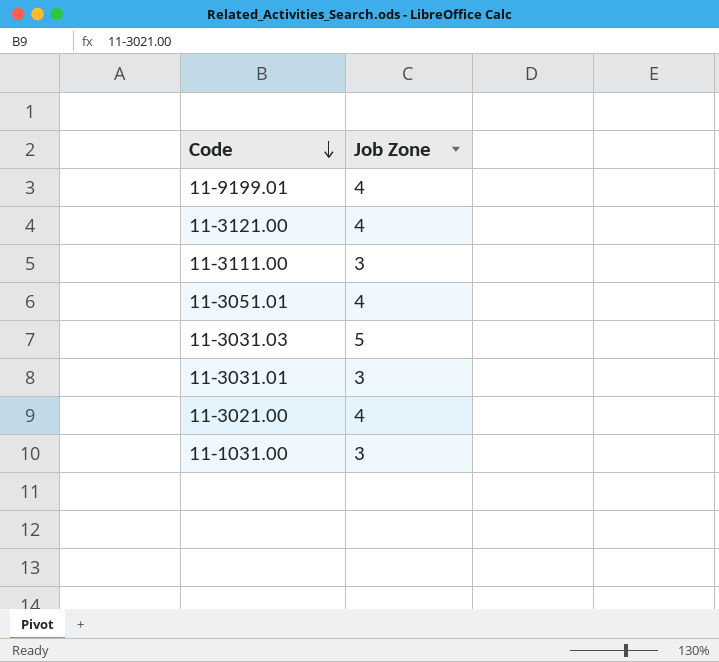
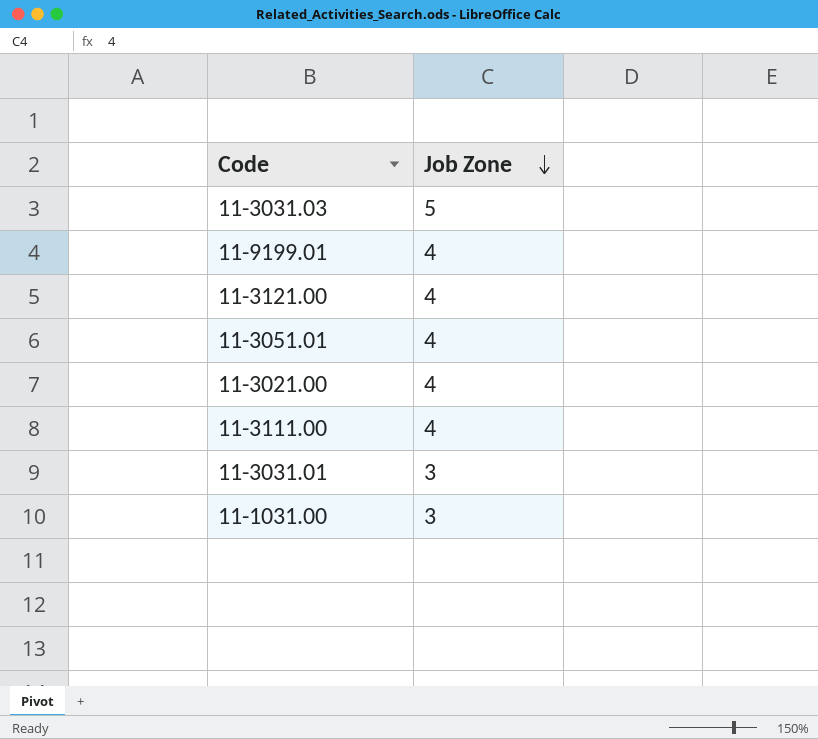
row order: Code descending -> Job Zone descending
11-3111.00 | Job Zone: 3 -> 4

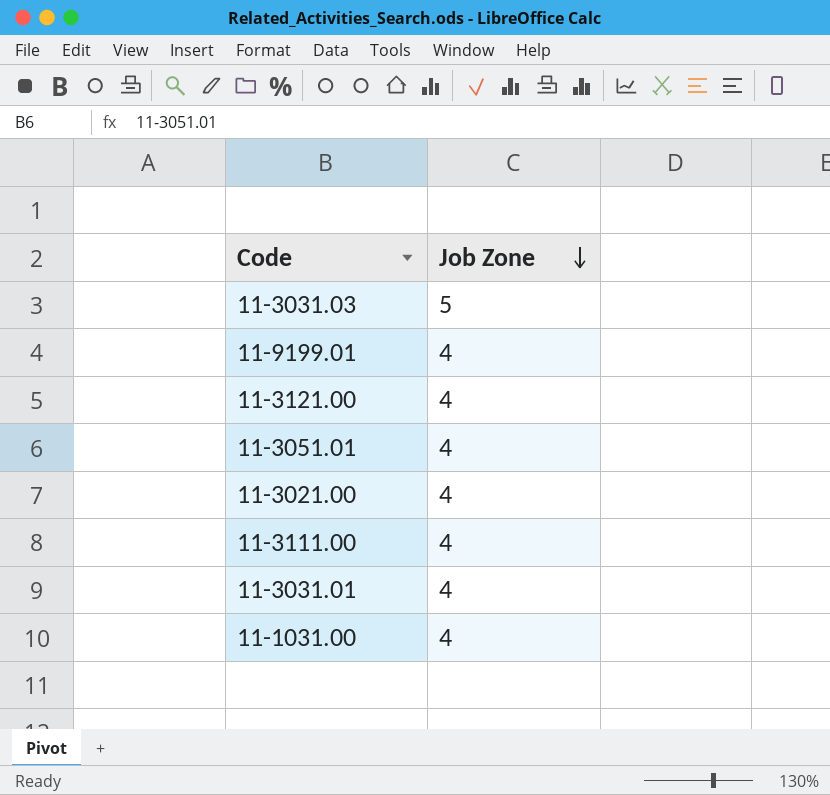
11-3031.01 | Job Zone: 3 -> 4
11-1031.00 | Job Zone: 3 -> 4

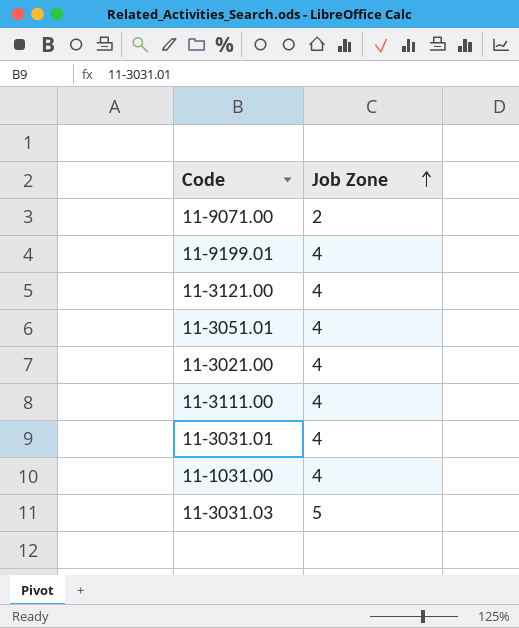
row order: Job Zone descending -> Job Zone ascending
row 11-9071.00: none -> 2

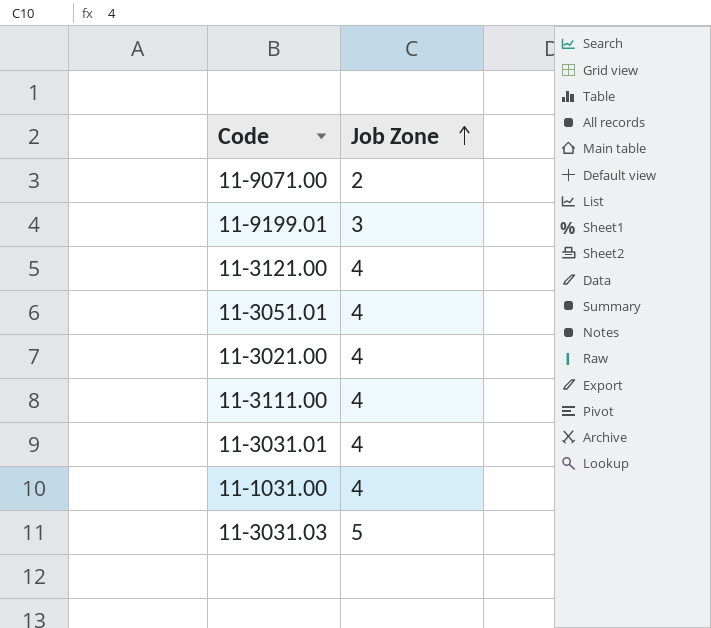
11-9199.01 | Job Zone: 4 -> 3

